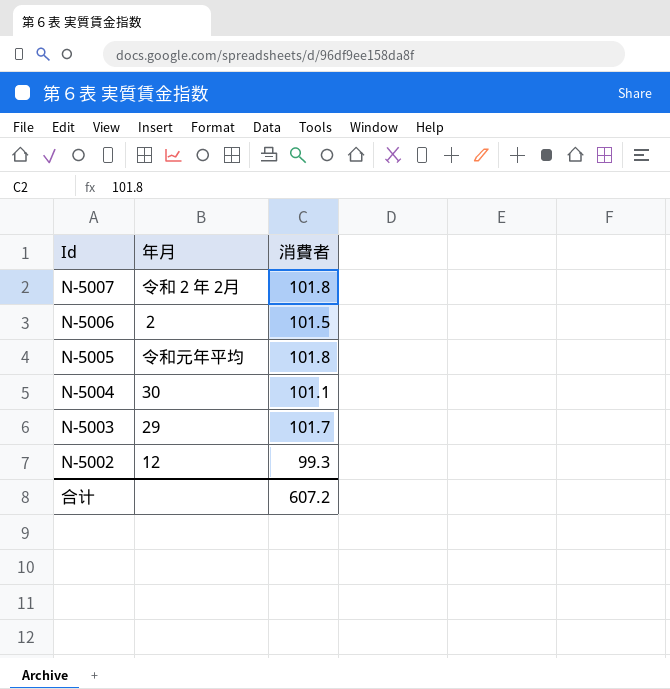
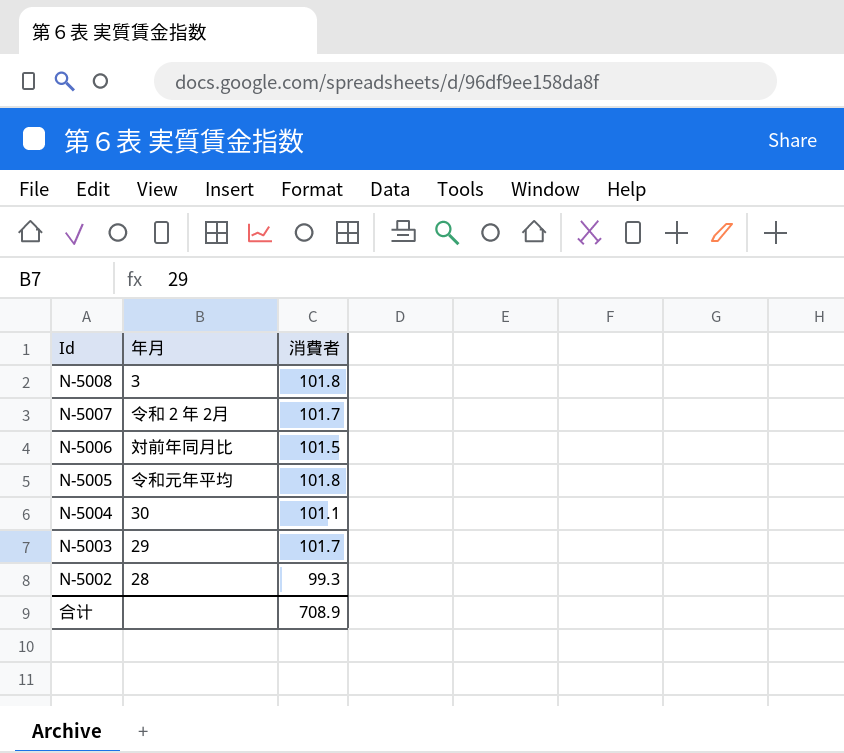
row N-5008: none -> 3 | 101.8
N-5007 | 消費者: 101.8 -> 101.7
N-5006 | 年月: ２ -> 対前年同月比
N-5002 | 年月: 12 -> 28
合计 | 消費者: 607.2 -> 708.9

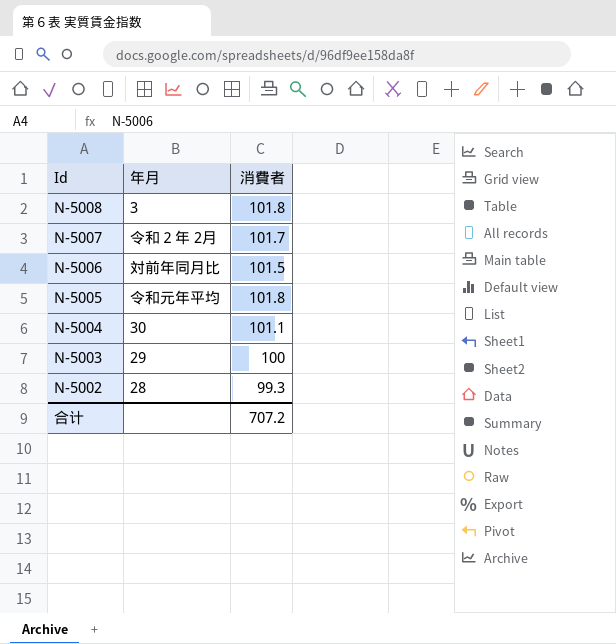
N-5003 | 消費者: 101.7 -> 100
合计 | 消費者: 708.9 -> 707.2

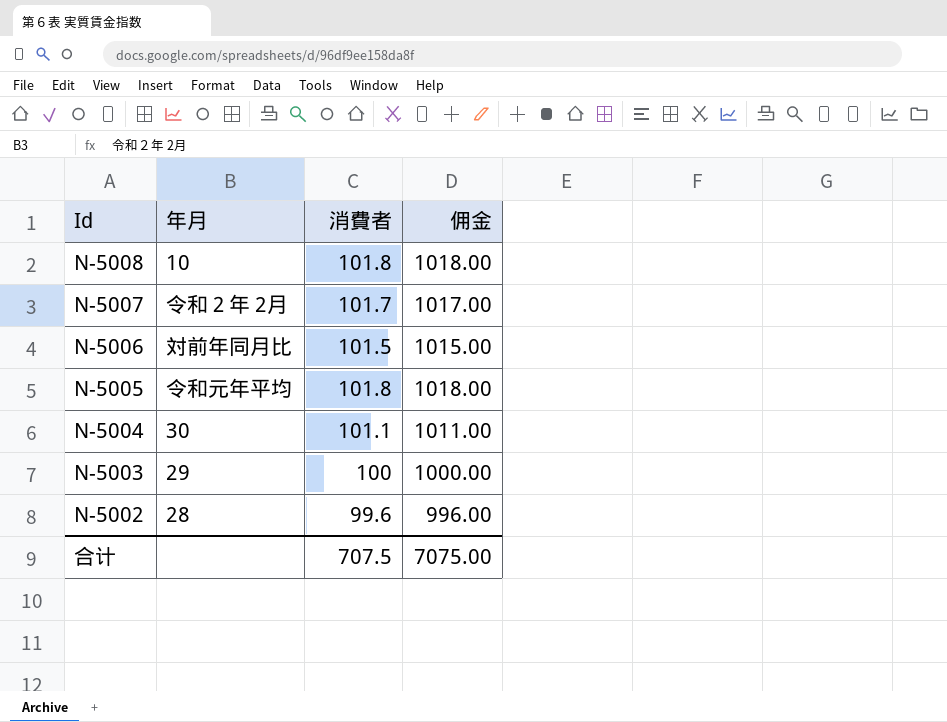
column 佣金 | formula: none -> [消費者] * 10
N-5008 | 年月: 3 -> 10
N-5002 | 消費者: 99.3 -> 99.6
合计 | 消費者: 707.2 -> 707.5

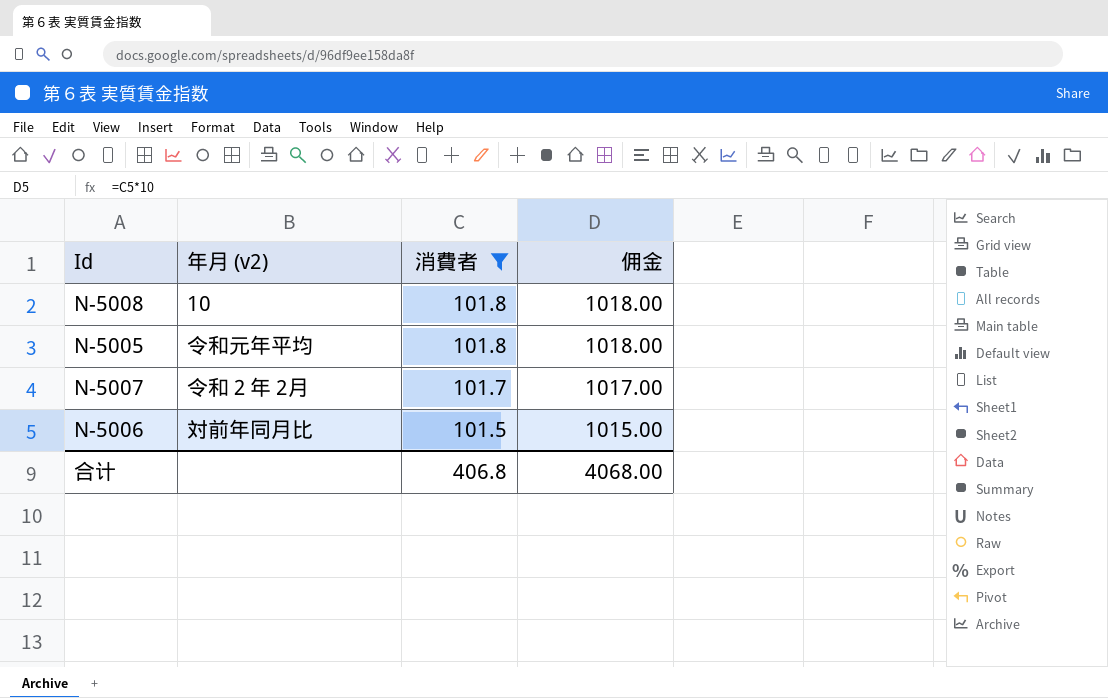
filter: none -> 消費者 >= 101.5
row order: Id descending -> 消費者 descending
column name: 年月 -> 年月 (v2)
合计 | 消費者: 707.5 -> 406.8
合计 | 佣金: 7075.00 -> 4068.00

